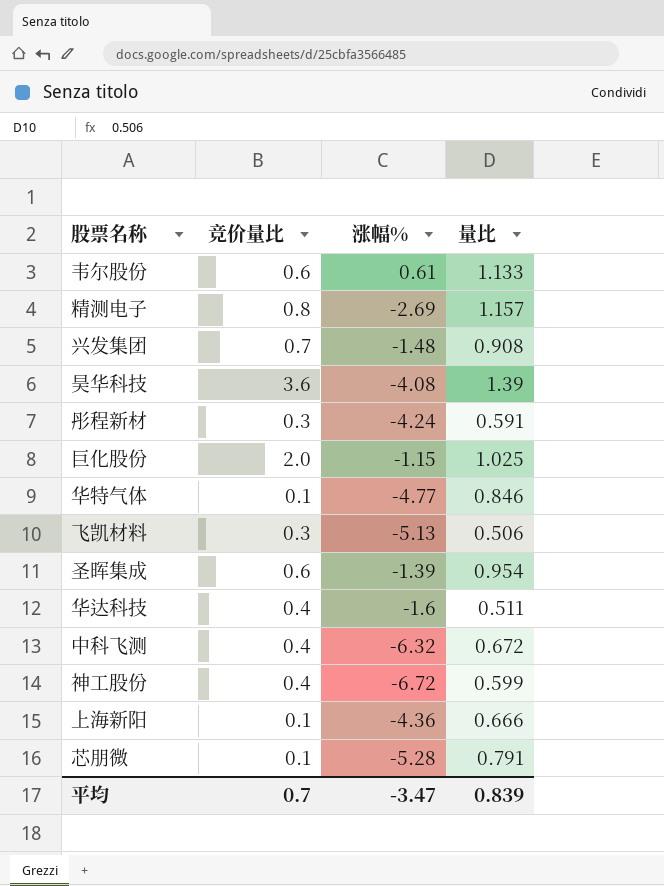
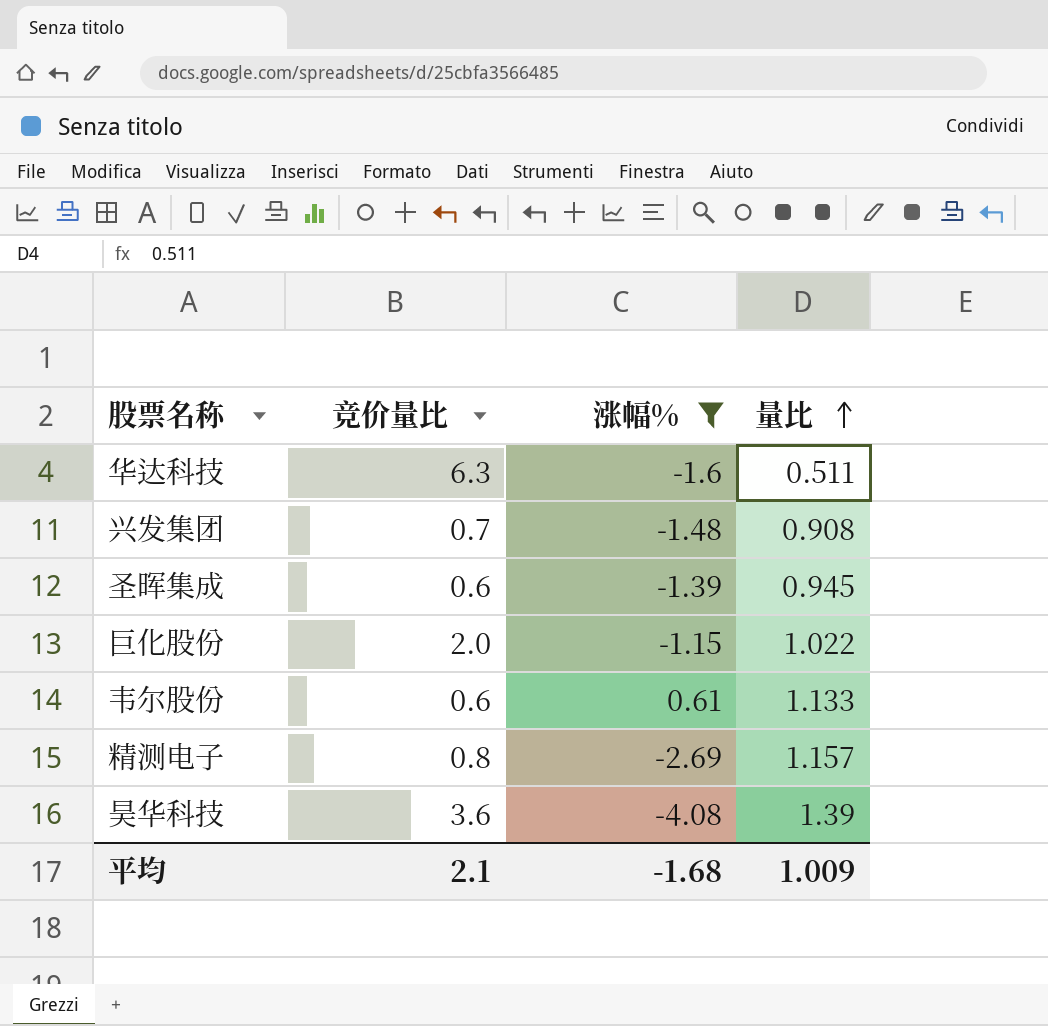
filter: none -> 涨幅% >= -4.08
row order: none -> 量比 ascending
华达科技 | 竞价量比: 0.4 -> 6.3
圣晖集成 | 量比: 0.954 -> 0.945
巨化股份 | 量比: 1.025 -> 1.022
平均 | 竞价量比: 0.7 -> 2.1
平均 | 涨幅%: -3.47 -> -1.68
平均 | 量比: 0.839 -> 1.009

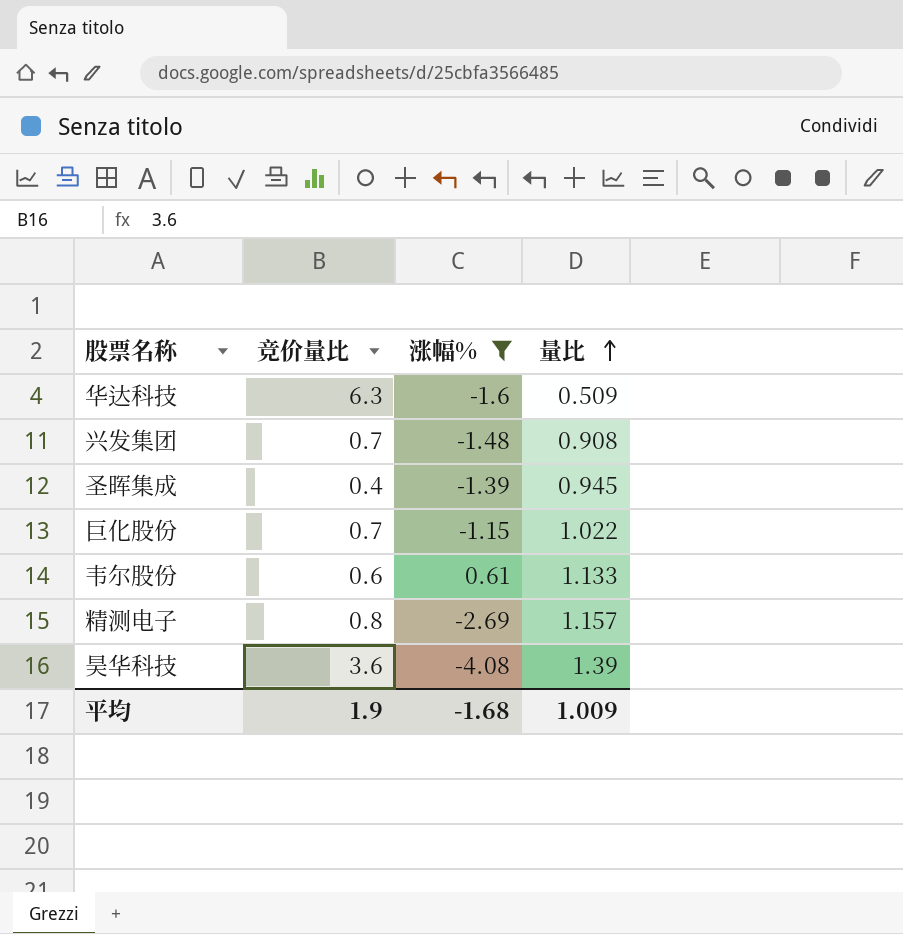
华达科技 | 量比: 0.511 -> 0.509
圣晖集成 | 竞价量比: 0.6 -> 0.4
巨化股份 | 竞价量比: 2.0 -> 0.7
平均 | 竞价量比: 2.1 -> 1.9

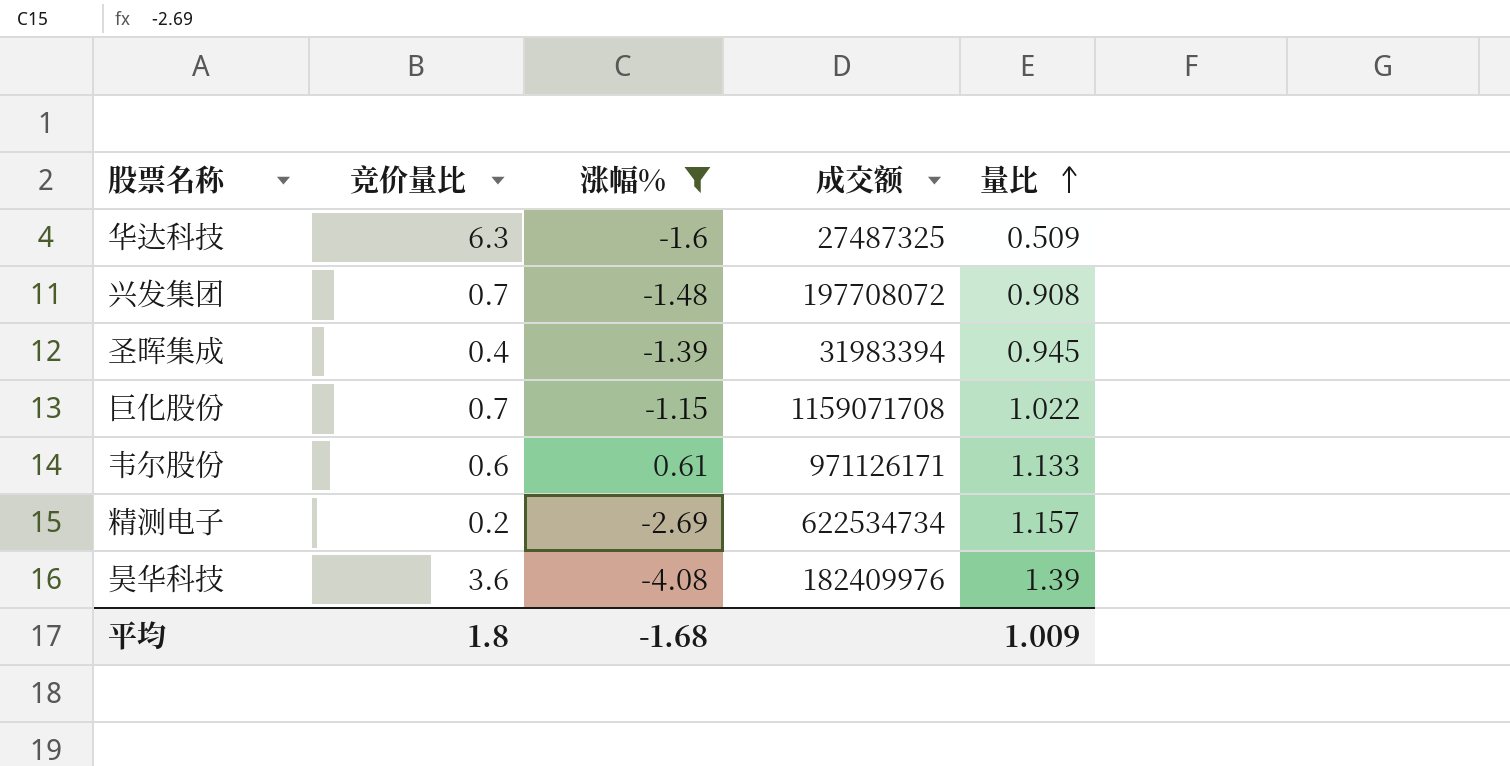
column 成交额 | position: none -> 4
精测电子 | 竞价量比: 0.8 -> 0.2
平均 | 竞价量比: 1.9 -> 1.8

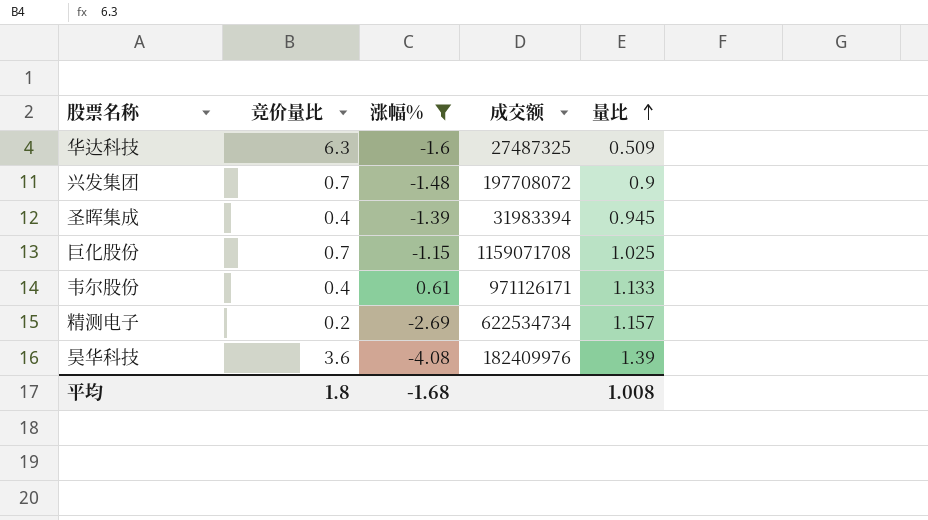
兴发集团 | 量比: 0.908 -> 0.9
巨化股份 | 量比: 1.022 -> 1.025
韦尔股份 | 竞价量比: 0.6 -> 0.4
平均 | 量比: 1.009 -> 1.008

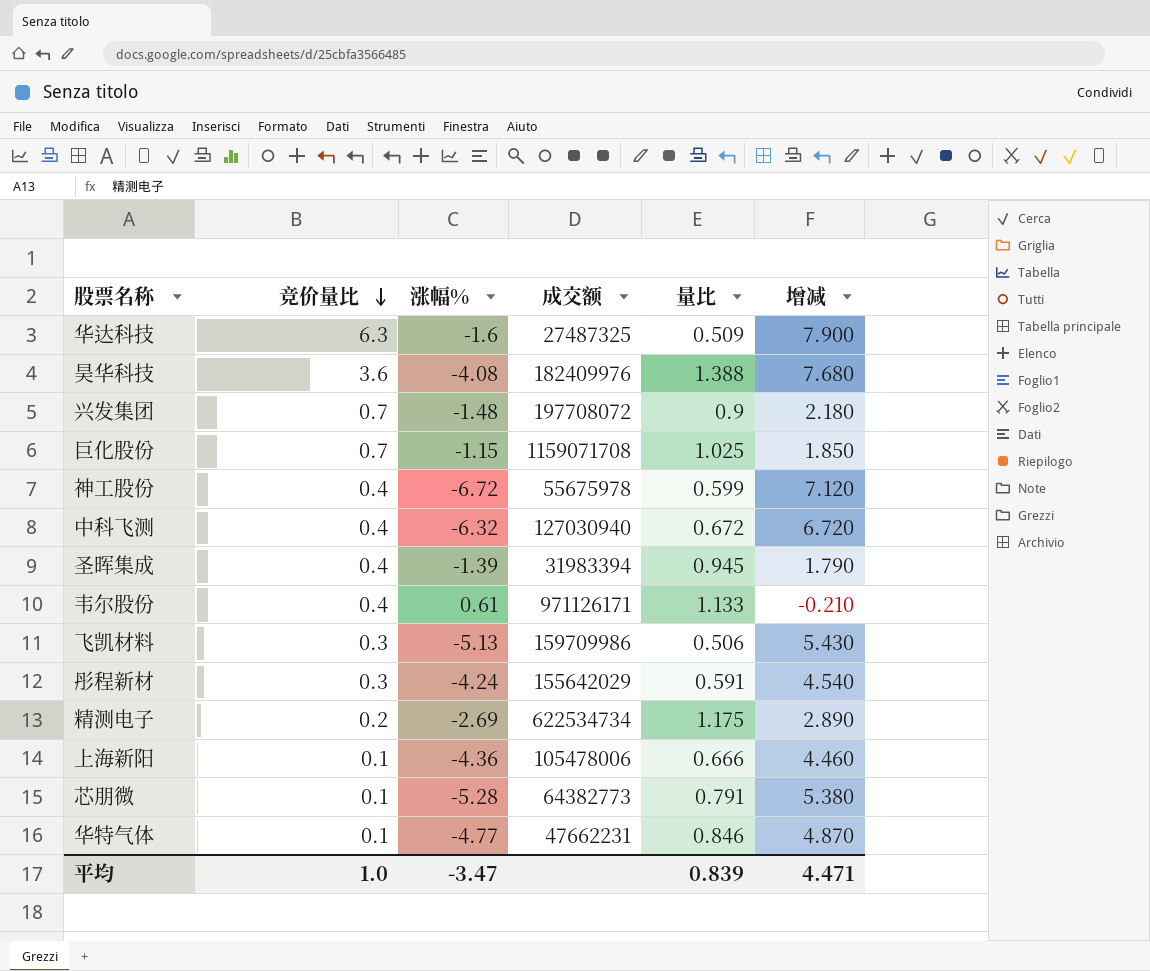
filter: 涨幅% >= -4.08 -> none
row order: 量比 ascending -> 竞价量比 descending
column 增减 | formula: none -> [竞价量比] - [涨幅%]
昊华科技 | 量比: 1.39 -> 1.388
精测电子 | 量比: 1.157 -> 1.175
平均 | 竞价量比: 1.8 -> 1.0
平均 | 涨幅%: -1.68 -> -3.47
平均 | 量比: 1.008 -> 0.839

